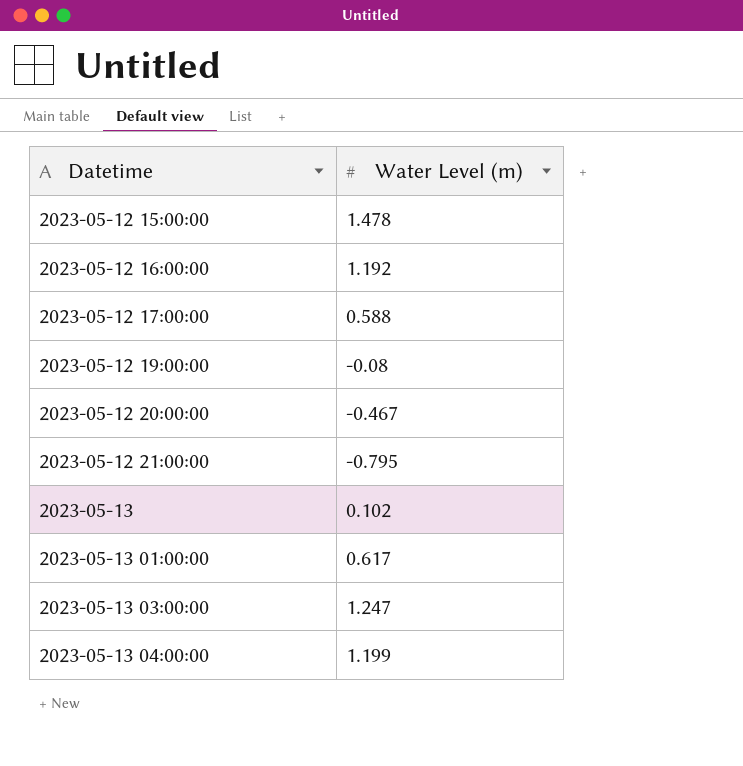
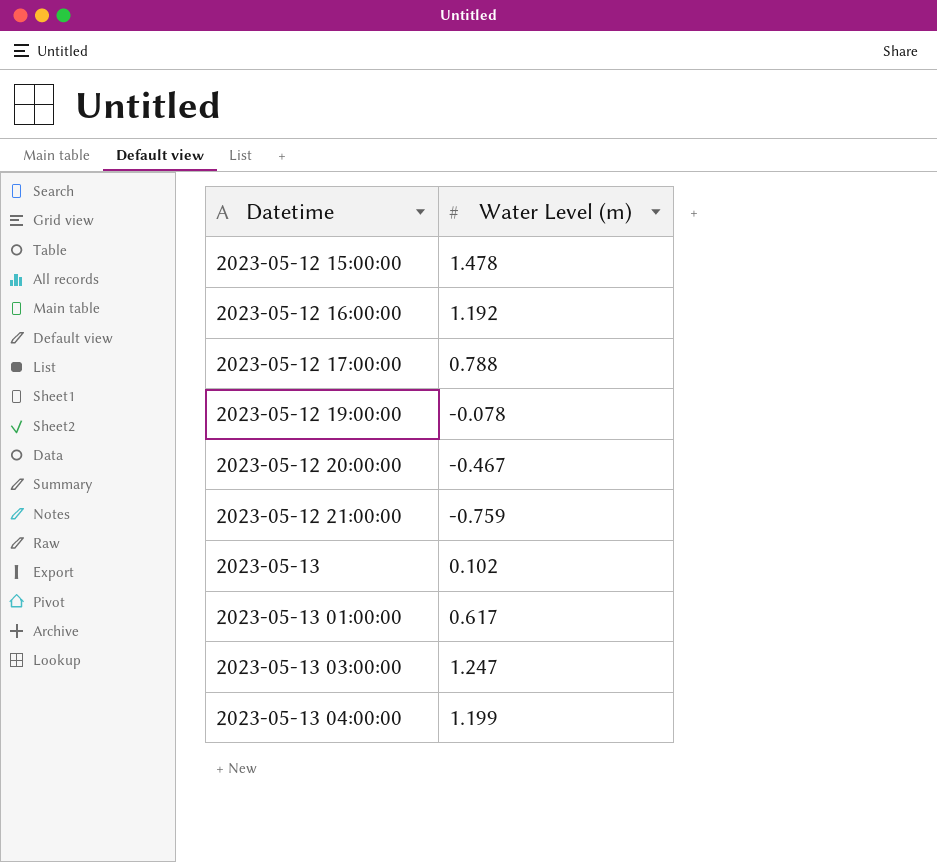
2023-05-12 17:00:00 | Water Level (m): 0.588 -> 0.788
2023-05-12 19:00:00 | Water Level (m): -0.08 -> -0.078
2023-05-12 21:00:00 | Water Level (m): -0.795 -> -0.759

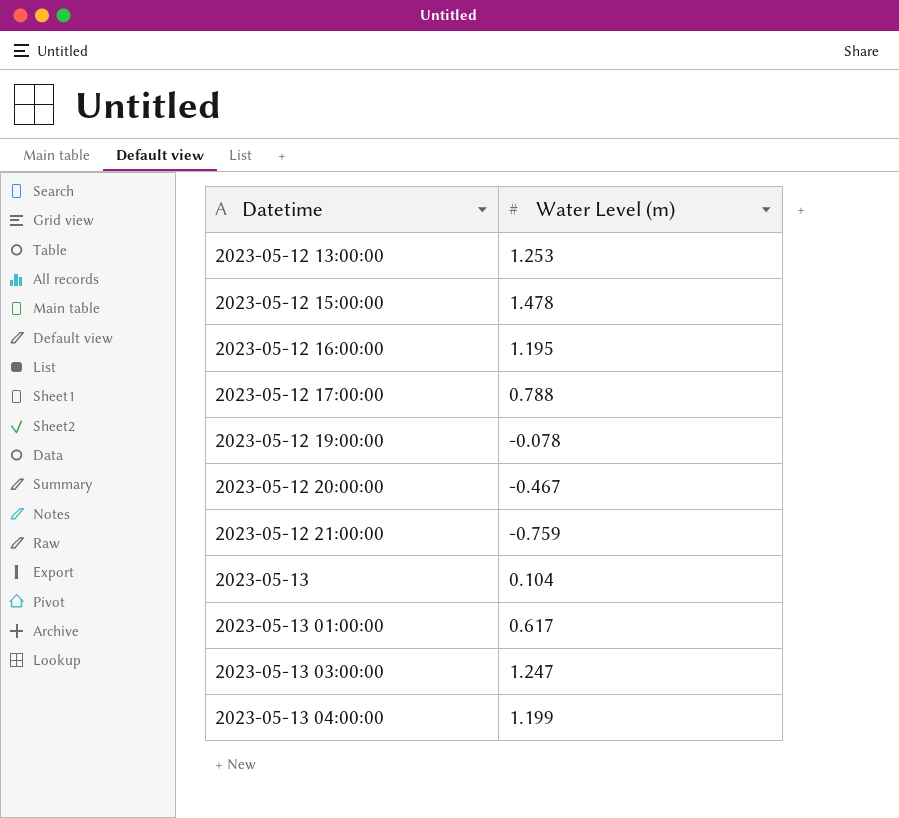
row 2023-05-12 13:00:00: none -> 1.253
2023-05-12 16:00:00 | Water Level (m): 1.192 -> 1.195
2023-05-13 | Water Level (m): 0.102 -> 0.104

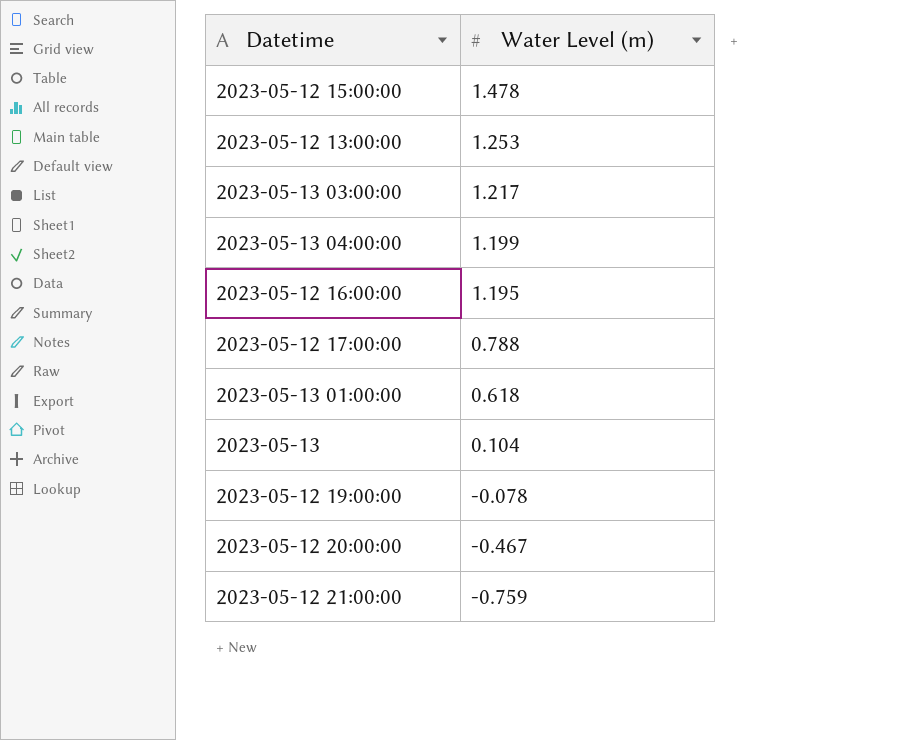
row order: Datetime ascending -> Water Level (m) descending
2023-05-13 03:00:00 | Water Level (m): 1.247 -> 1.217
2023-05-13 01:00:00 | Water Level (m): 0.617 -> 0.618

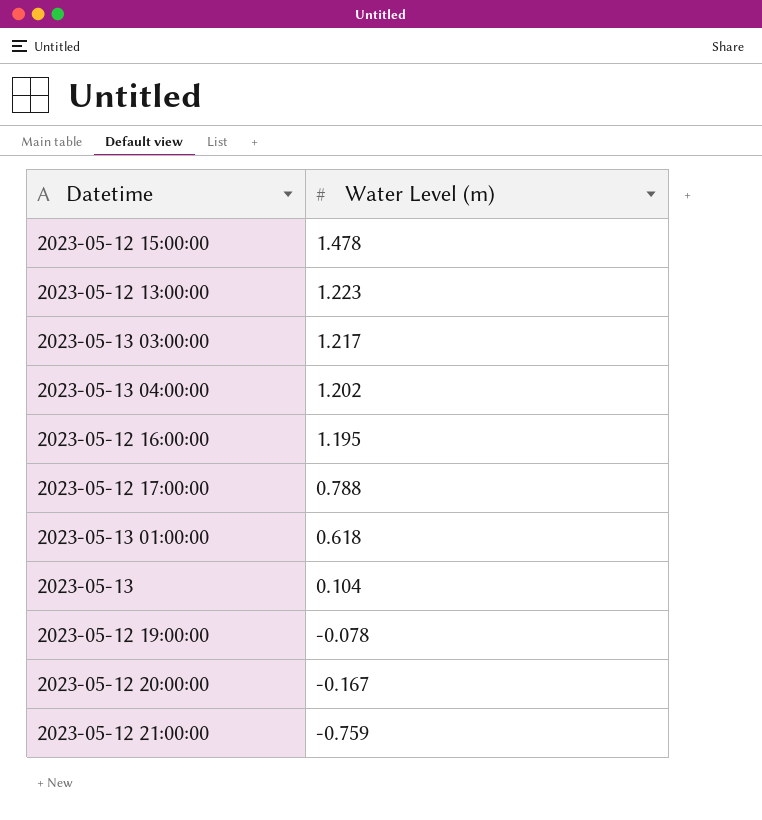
2023-05-12 13:00:00 | Water Level (m): 1.253 -> 1.223
2023-05-13 04:00:00 | Water Level (m): 1.199 -> 1.202
2023-05-12 20:00:00 | Water Level (m): -0.467 -> -0.167

